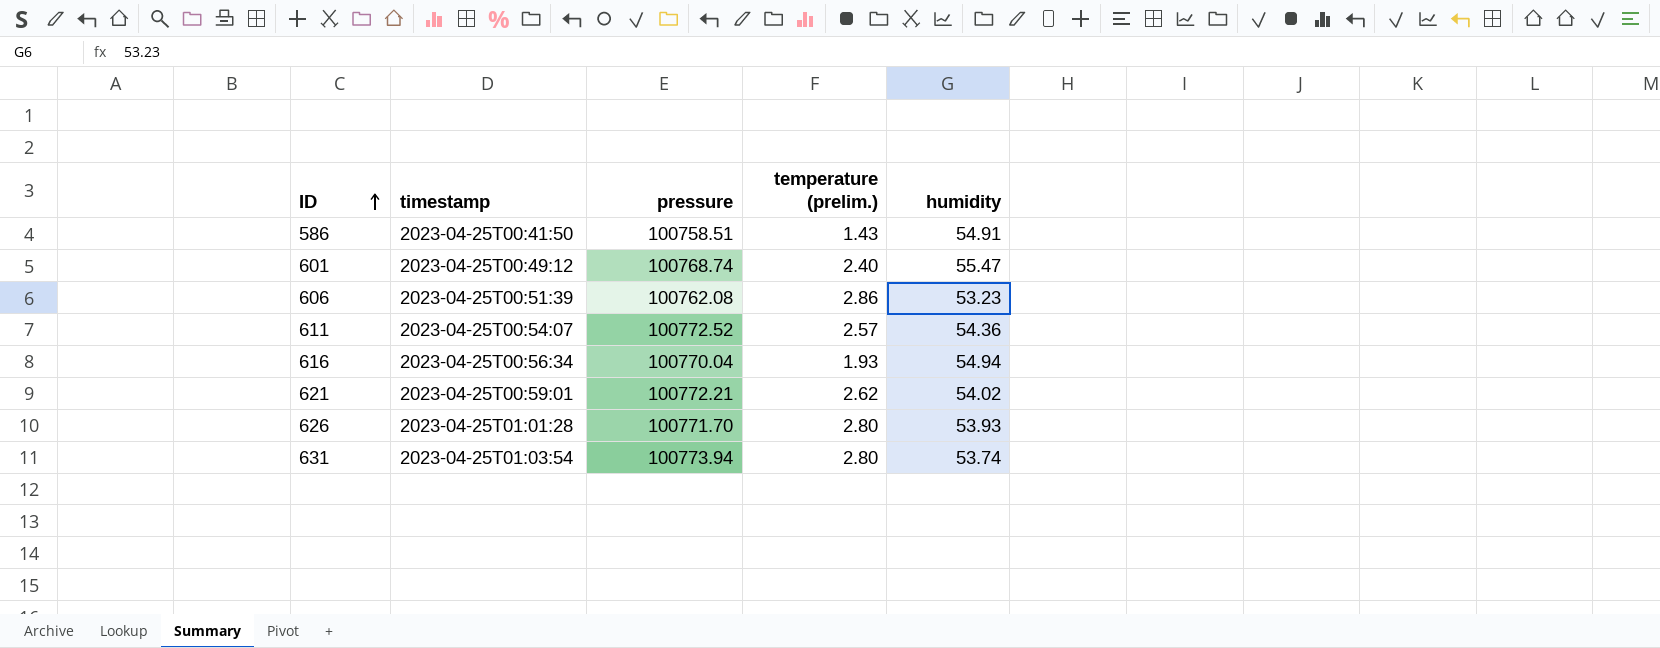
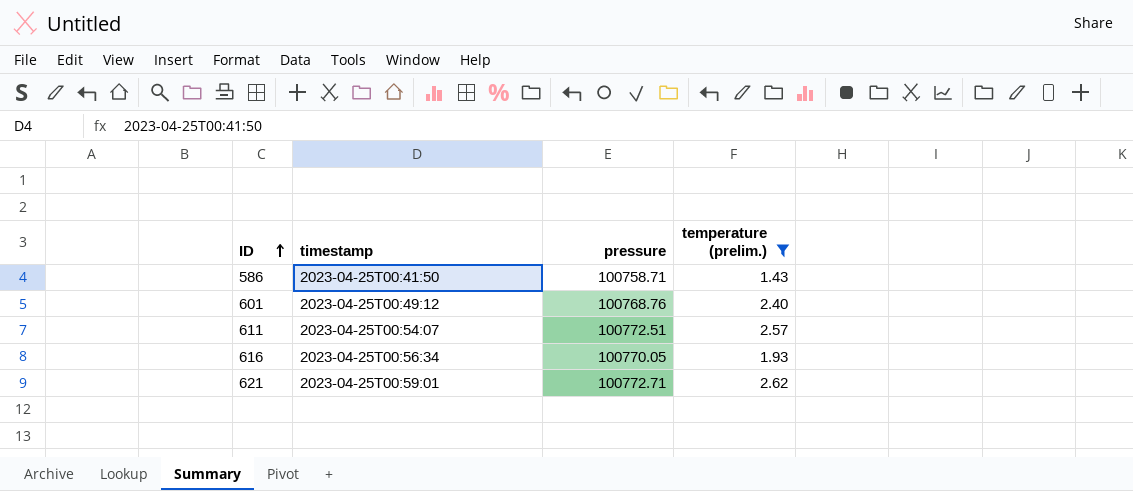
filter: none -> temperature (prelim.) <= 2.62
column humidity | position: 5 -> none
586 | pressure: 100758.51 -> 100758.71
601 | pressure: 100768.74 -> 100768.76
611 | pressure: 100772.52 -> 100772.51
616 | pressure: 100770.04 -> 100770.05
621 | pressure: 100772.21 -> 100772.71

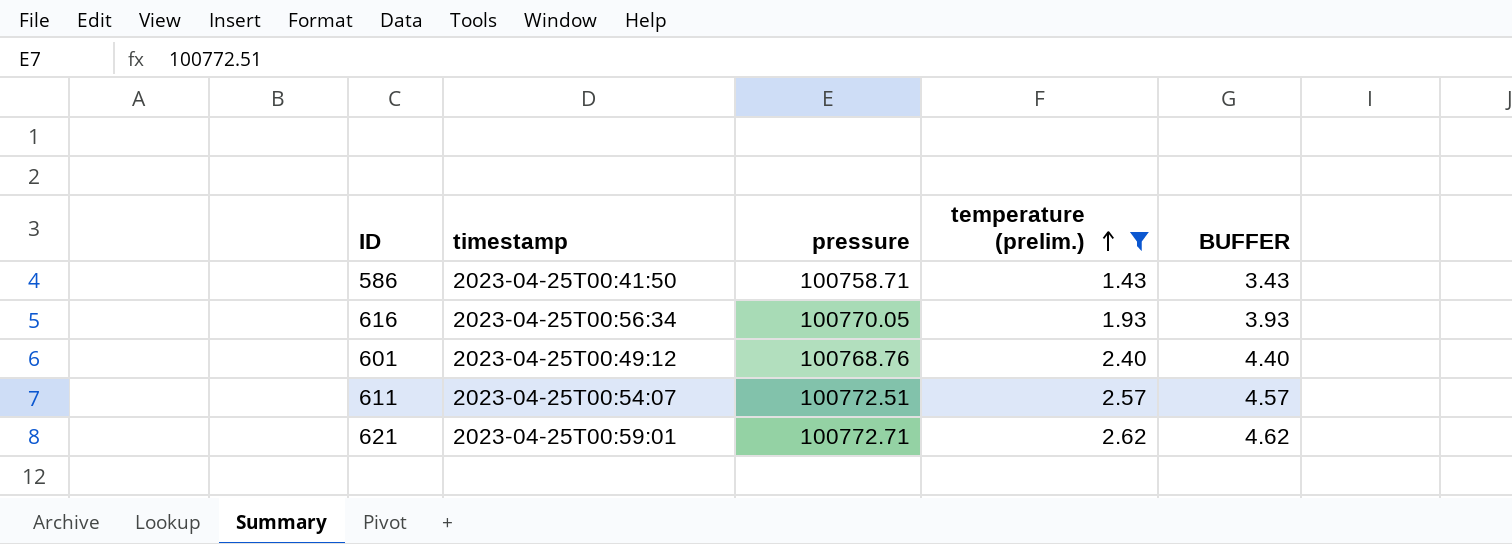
row order: ID ascending -> temperature (prelim.) ascending
column BUFFER | formula: none -> [temperature (prelim.)] + 2

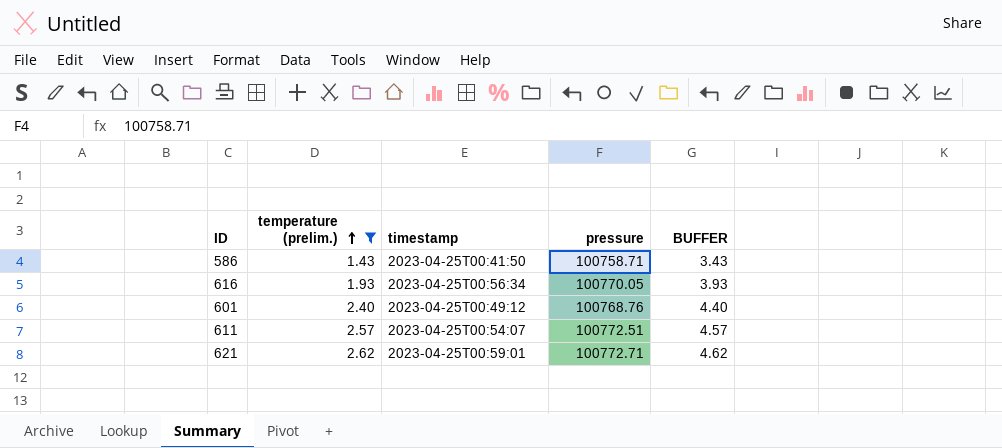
column temperature (prelim.) | position: 4 -> 2

